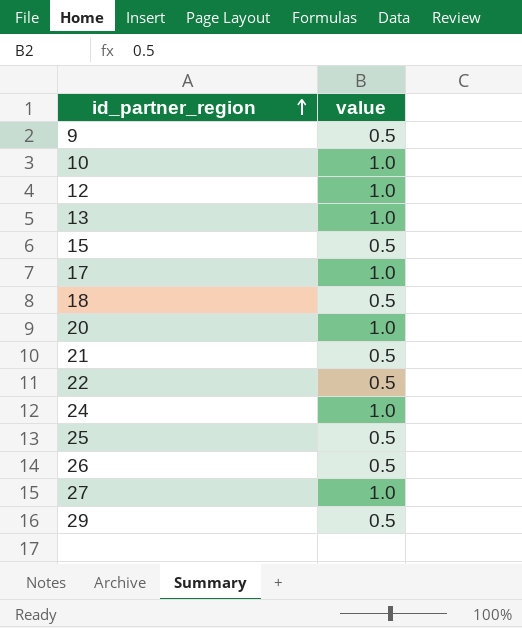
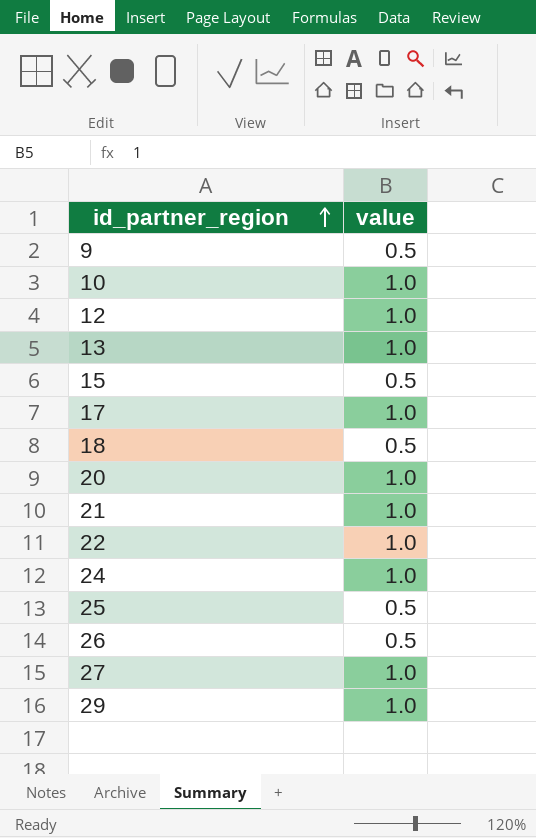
21 | value: 0.5 -> 1.0
22 | value: 0.5 -> 1.0
29 | value: 0.5 -> 1.0

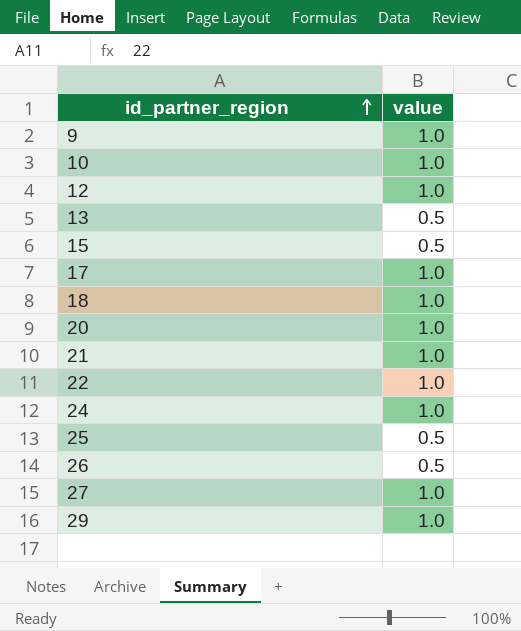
9 | value: 0.5 -> 1.0
13 | value: 1.0 -> 0.5
18 | value: 0.5 -> 1.0

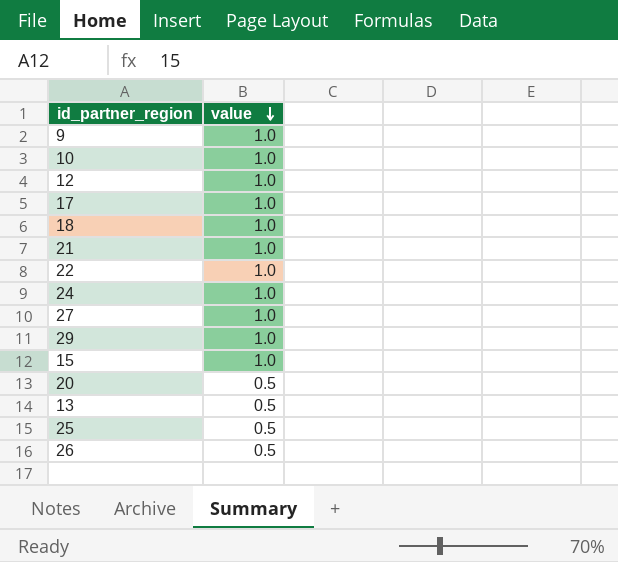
row order: id_partner_region ascending -> value descending
15 | value: 0.5 -> 1.0
20 | value: 1.0 -> 0.5

